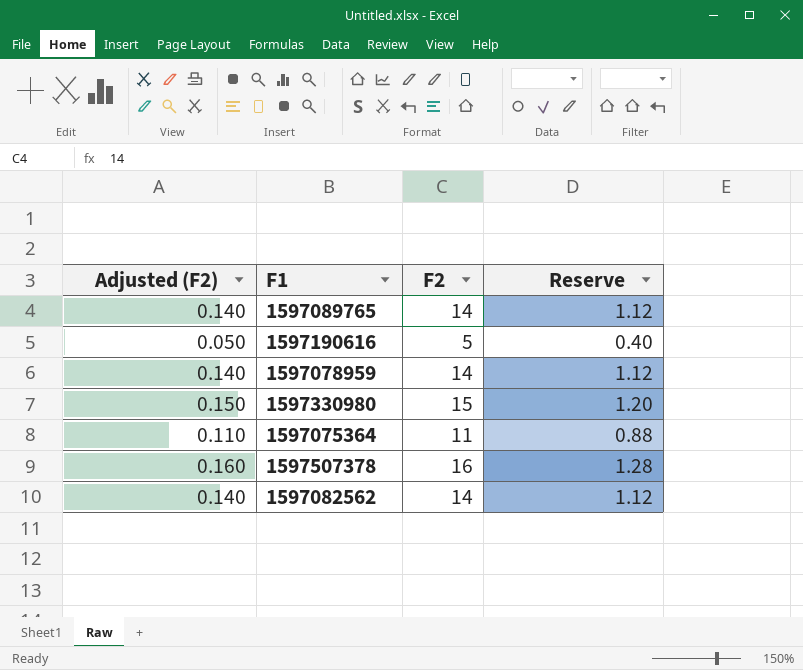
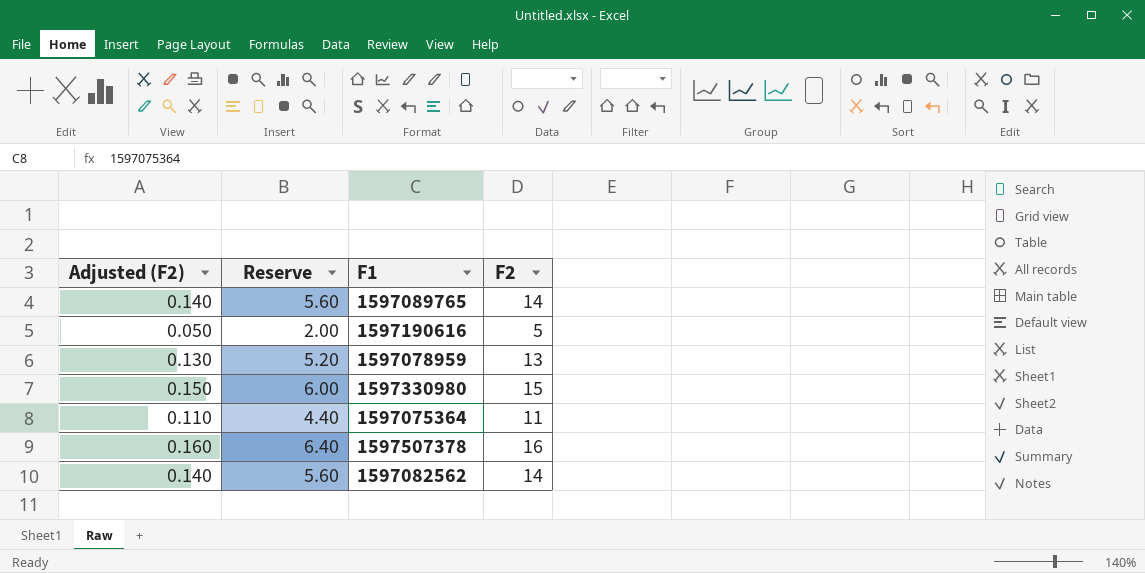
column Reserve | formula: [F2] * 0.08 -> [F2] * 0.4
column Reserve | position: 4 -> 2
1597078959 | Adjusted (F2): 0.140 -> 0.130
1597078959 | F2: 14 -> 13

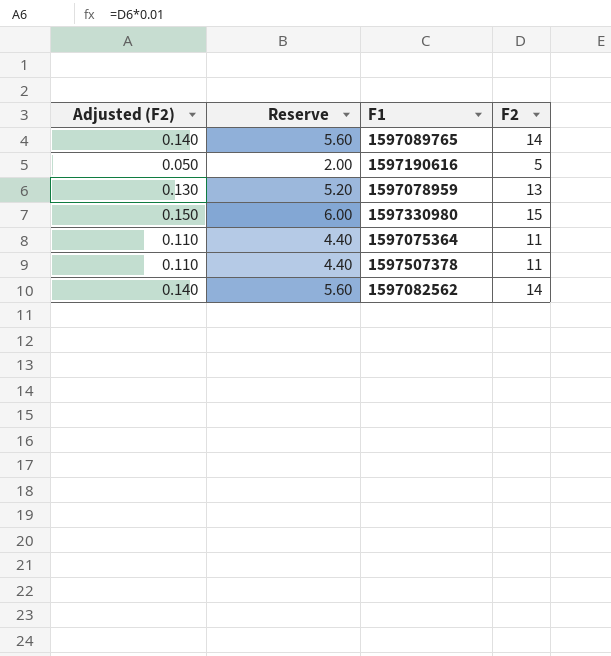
1597507378 | Adjusted (F2): 0.160 -> 0.110
1597507378 | Reserve: 6.40 -> 4.40
1597507378 | F2: 16 -> 11

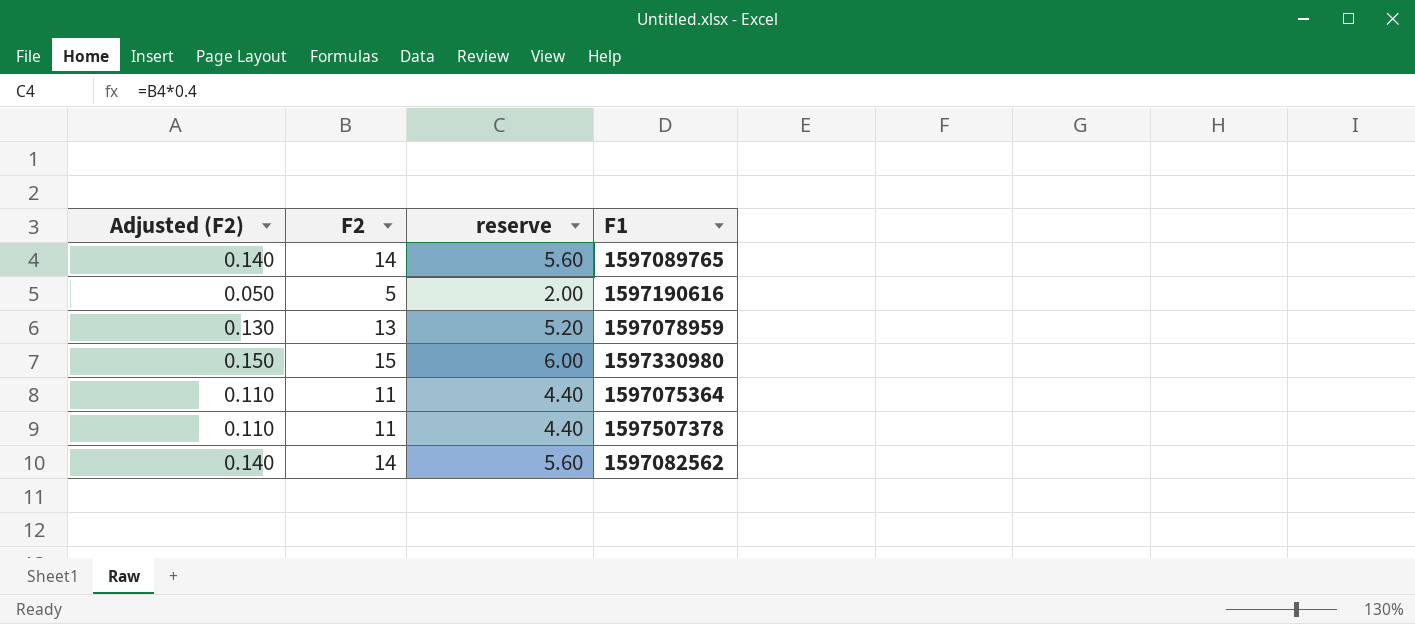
column F2 | position: 4 -> 2
column name: Reserve -> reserve

